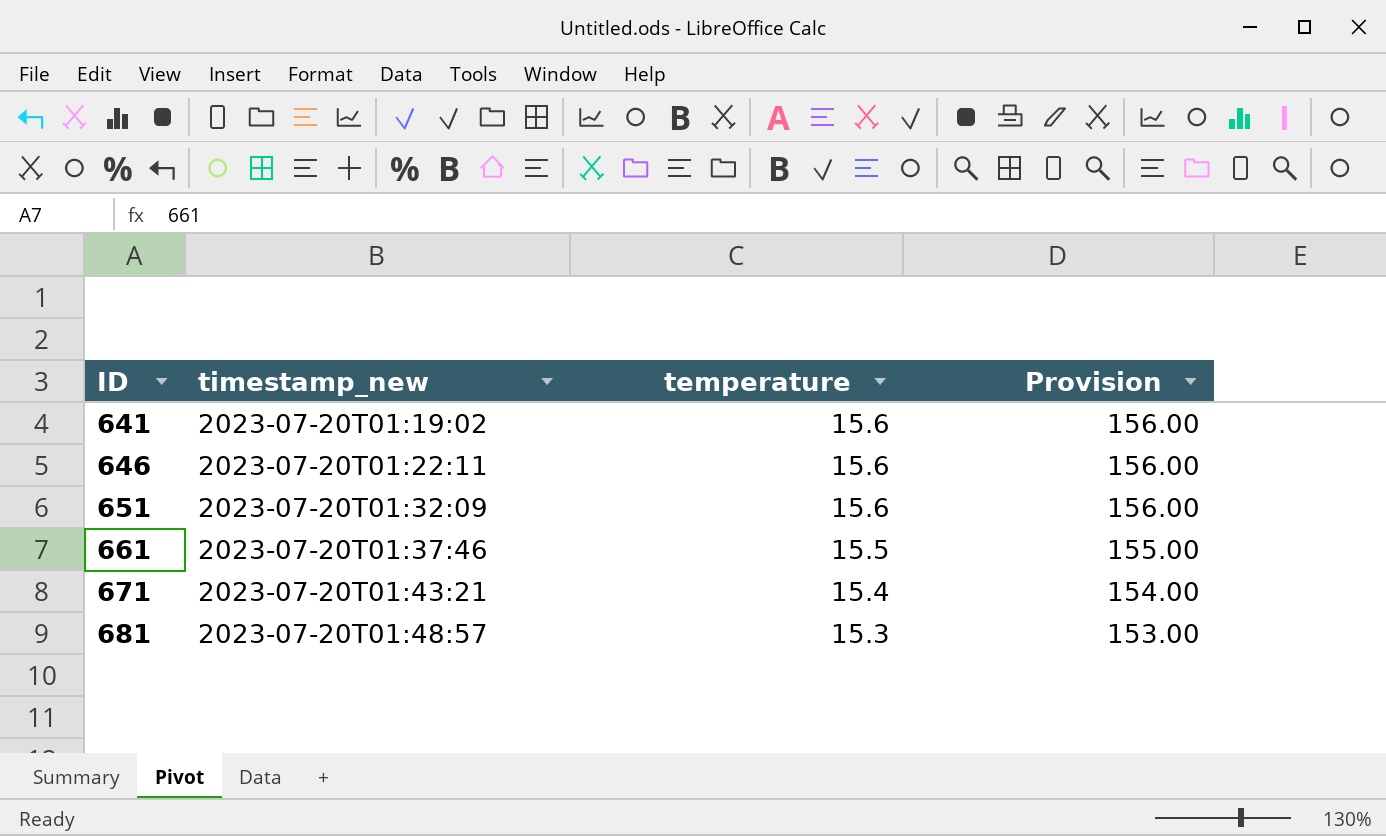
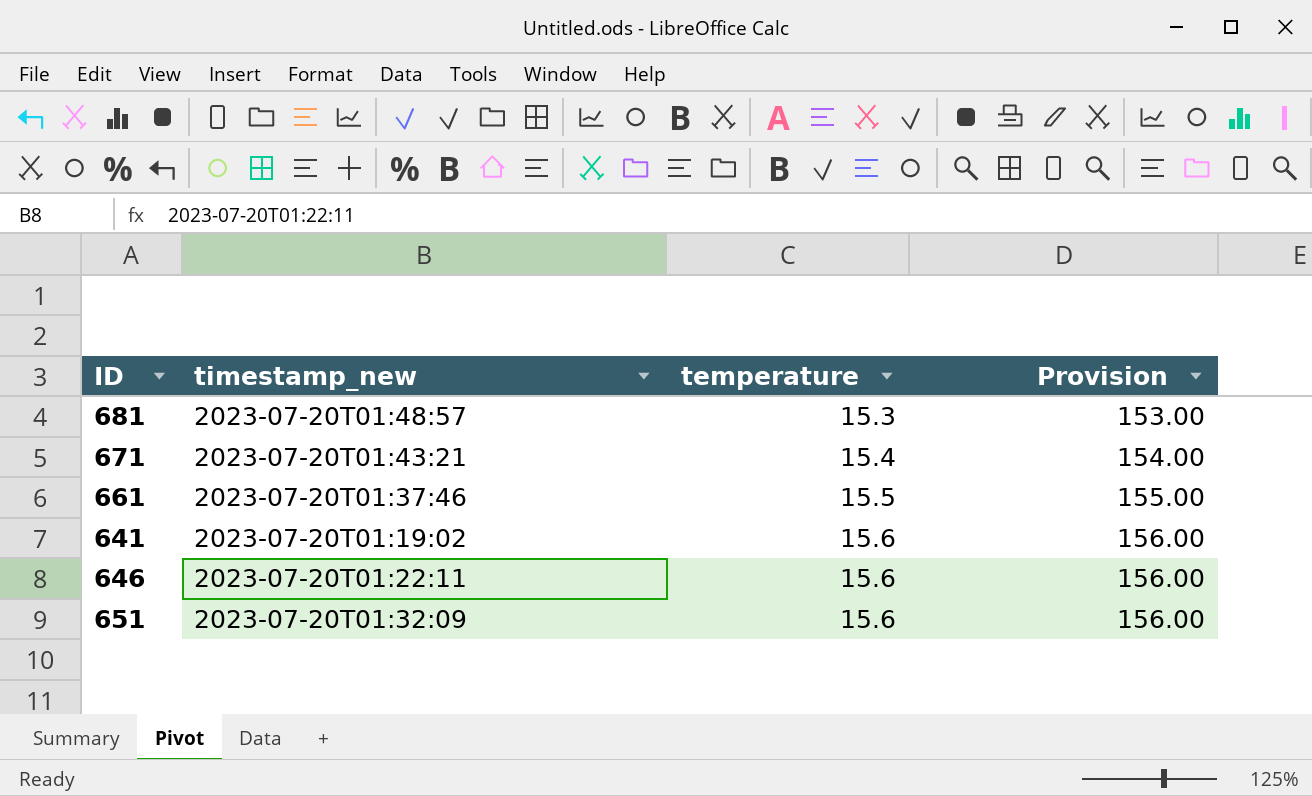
row order: ID ascending -> temperature ascending

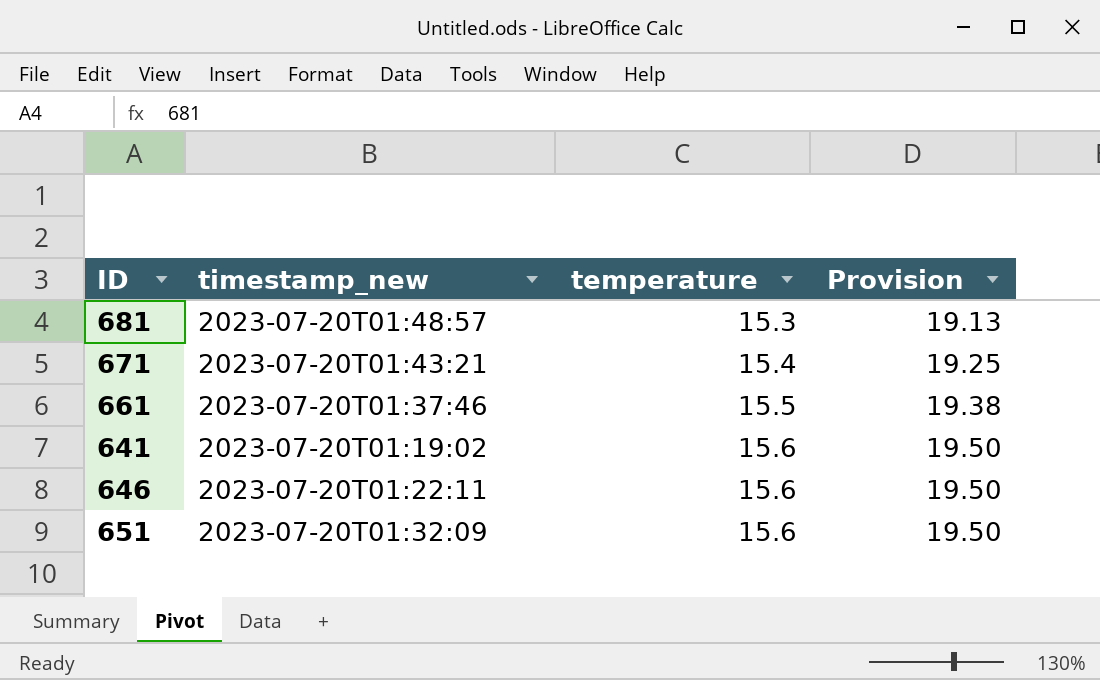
column Provision | formula: [temperature] * 10 -> [temperature] * 1.25

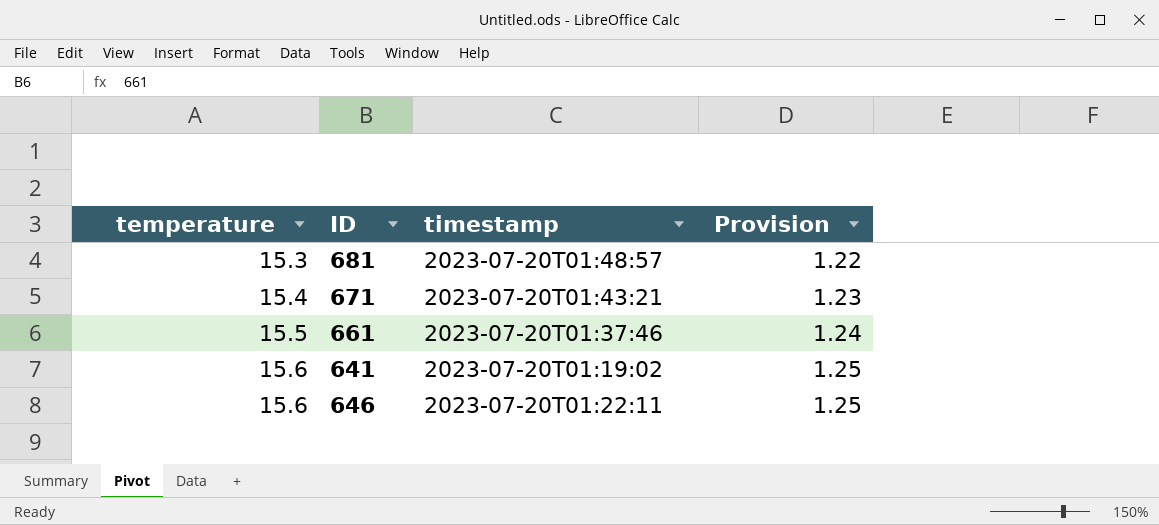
column temperature | position: 3 -> 1
column name: timestamp_new -> timestamp
column Provision | formula: [temperature] * 1.25 -> [temperature] * 0.08
row 651: 2023-07-20T01:32:09 | 15.6 | 19.50 -> none

